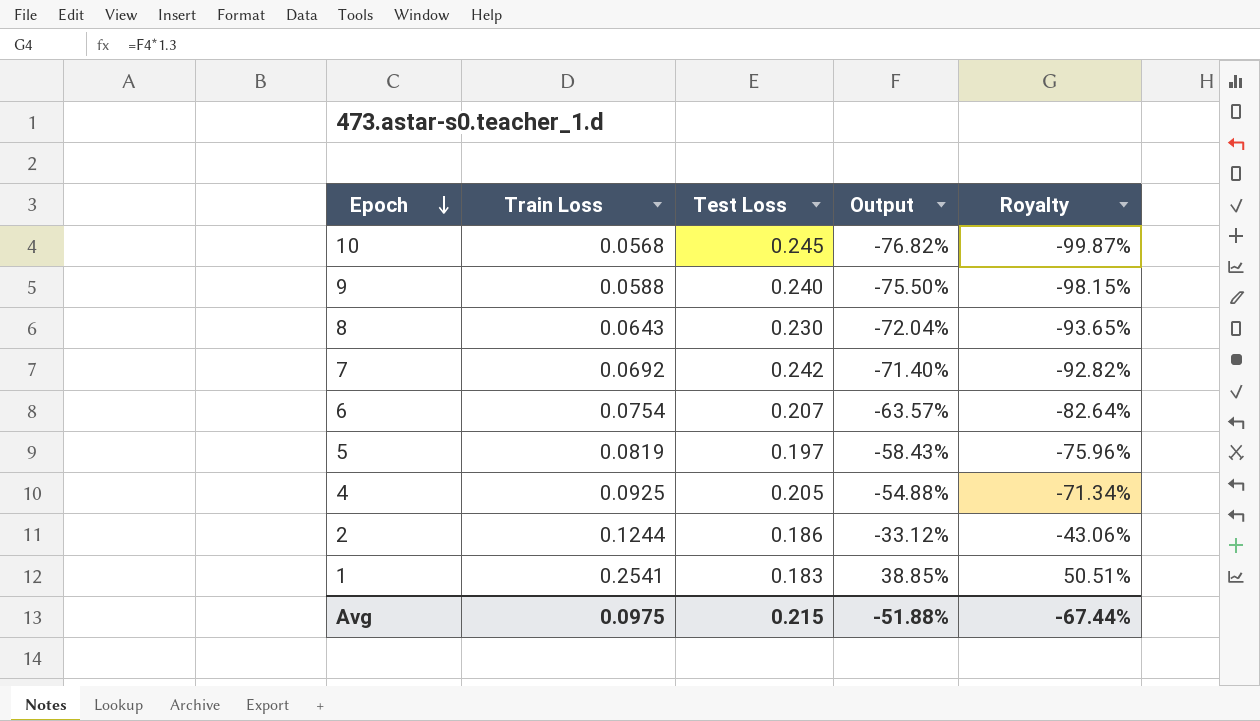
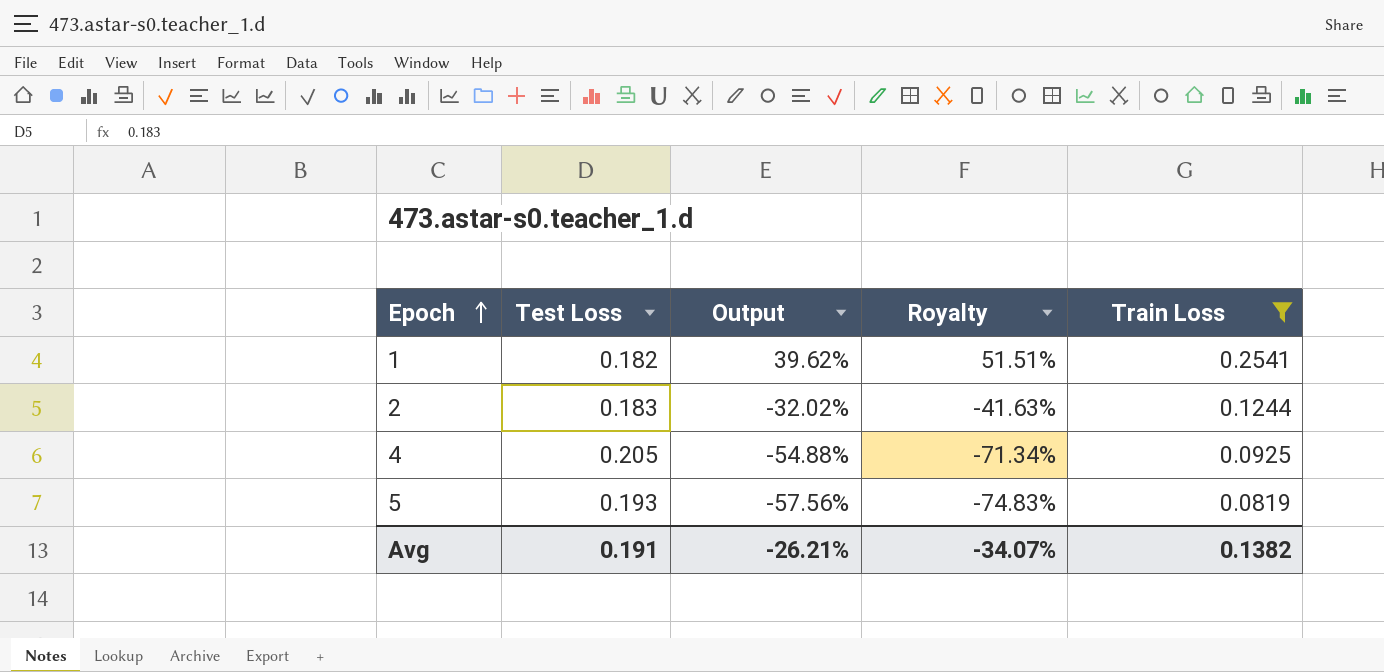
filter: none -> Train Loss >= 0.0819
row order: Epoch descending -> Epoch ascending
column Train Loss | position: 2 -> 5
1 | Test Loss: 0.183 -> 0.182
1 | Output: 38.85% -> 39.62%
1 | Royalty: 50.51% -> 51.51%
2 | Test Loss: 0.186 -> 0.183
2 | Output: -33.12% -> -32.02%
2 | Royalty: -43.06% -> -41.63%
5 | Test Loss: 0.197 -> 0.193
5 | Output: -58.43% -> -57.56%
5 | Royalty: -75.96% -> -74.83%
Avg | Test Loss: 0.215 -> 0.191
Avg | Output: -51.88% -> -26.21%
Avg | Royalty: -67.44% -> -34.07%
Avg | Train Loss: 0.0975 -> 0.1382

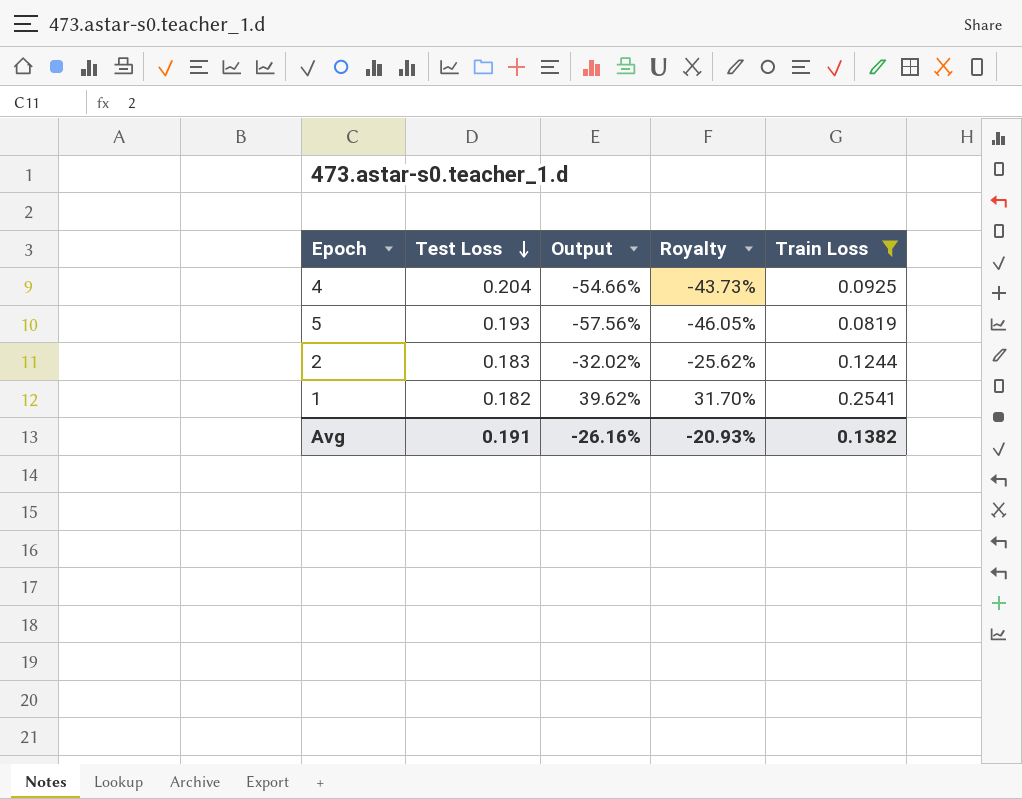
row order: Epoch ascending -> Test Loss descending
column Royalty | formula: [Output] * 1.3 -> [Output] * 0.8
4 | Test Loss: 0.205 -> 0.204
4 | Output: -54.88% -> -54.66%
Avg | Output: -26.21% -> -26.16%
Avg | Royalty: -34.07% -> -20.93%

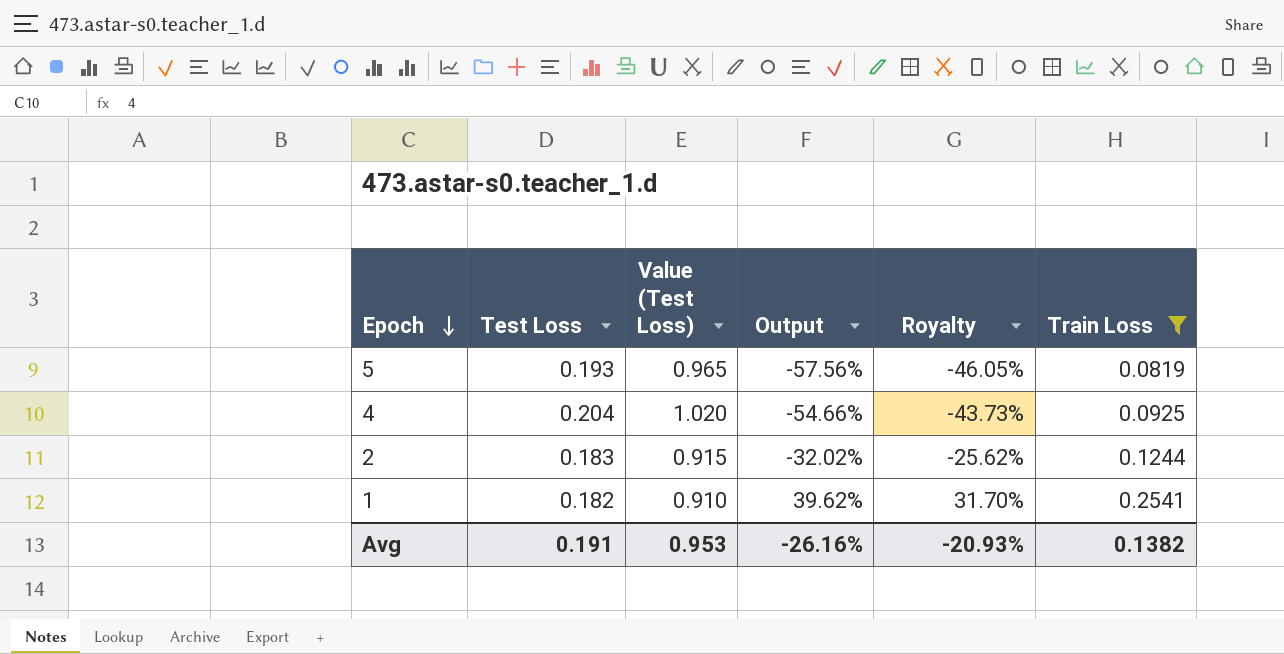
row order: Test Loss descending -> Epoch descending
column Value (Test Loss) | formula: none -> [Test Loss] * 5

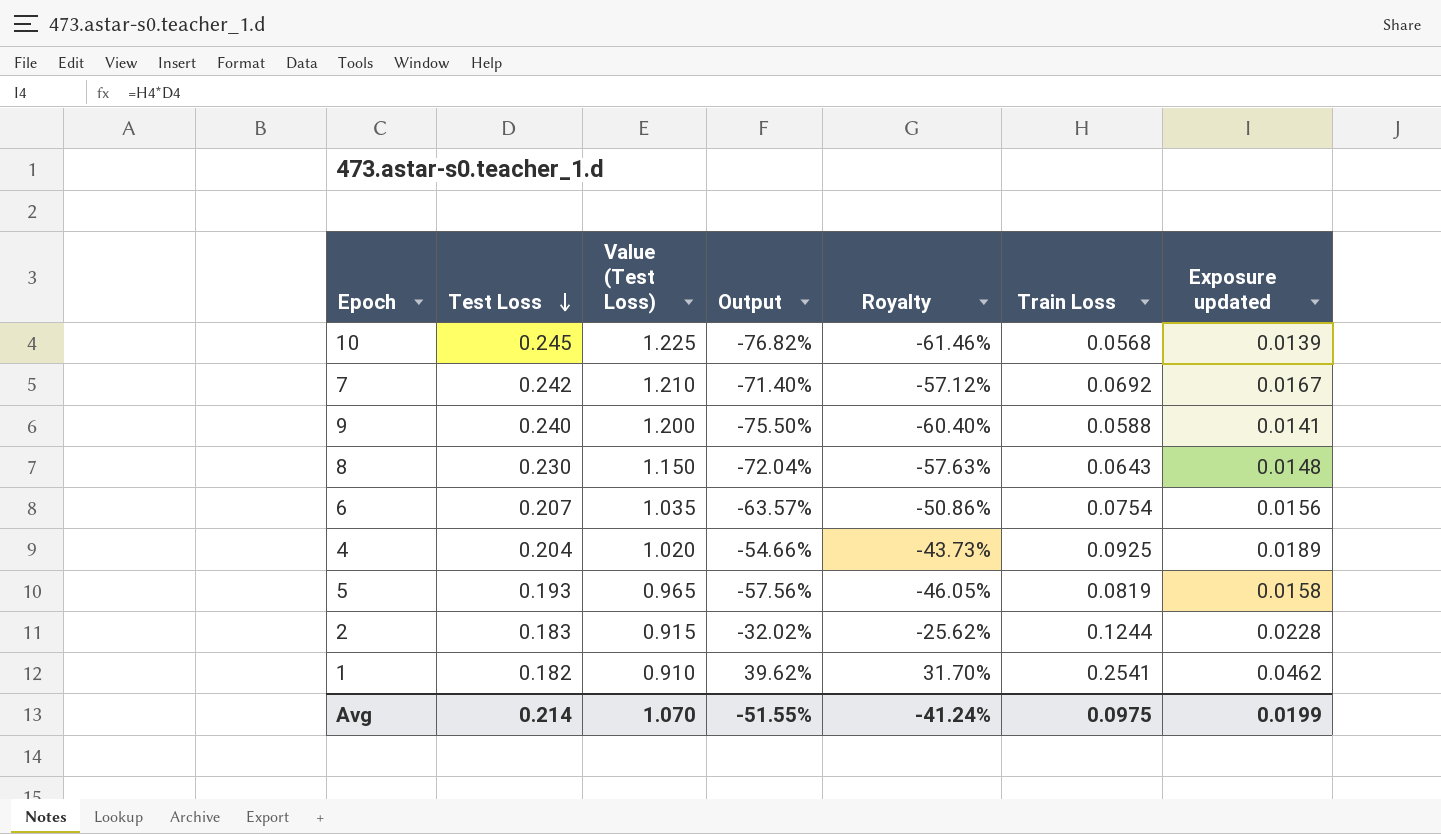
filter: Train Loss >= 0.0819 -> none
row order: Epoch descending -> Test Loss descending
column Exposure updated | formula: none -> [Test Loss] * [Train Loss]
Avg | Test Loss: 0.191 -> 0.214
Avg | Value (Test Loss): 0.953 -> 1.070
Avg | Output: -26.16% -> -51.55%
Avg | Royalty: -20.93% -> -41.24%
Avg | Train Loss: 0.1382 -> 0.0975

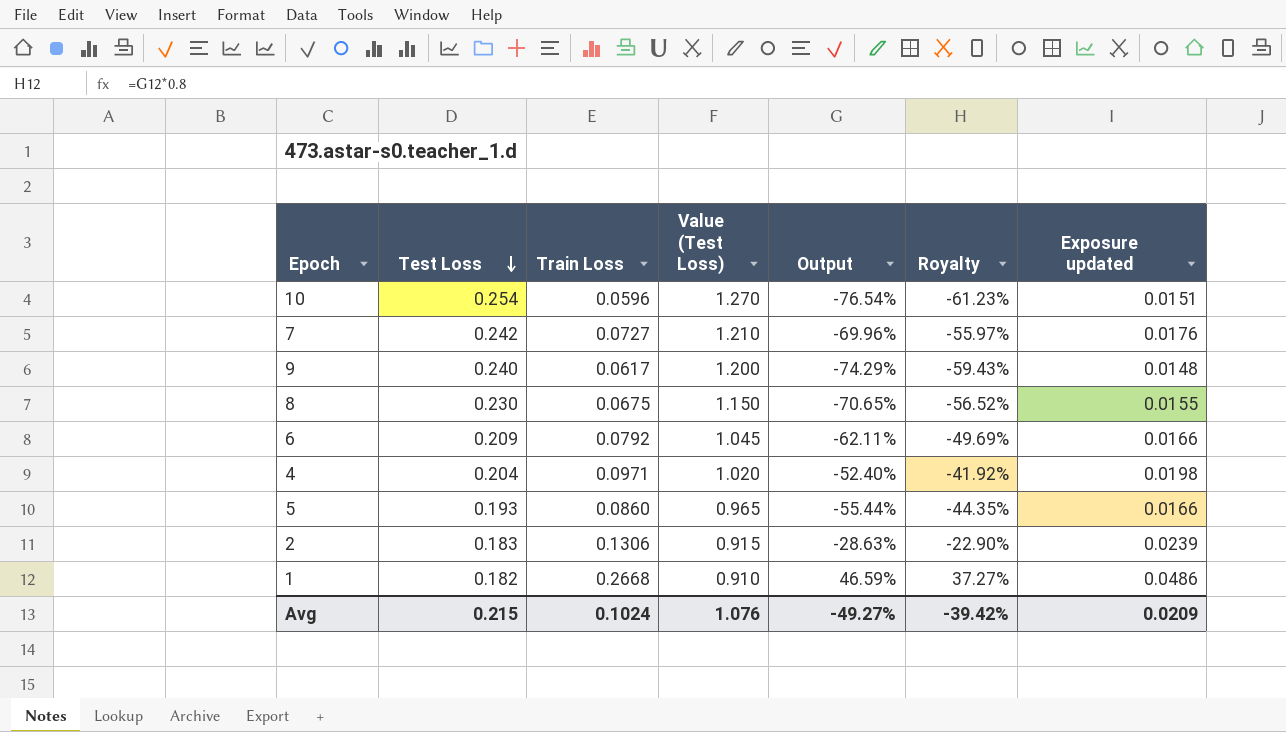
column Train Loss | position: 6 -> 3
10 | Test Loss: 0.245 -> 0.254
10 | Train Loss: 0.0568 -> 0.0596
10 | Value (Test Loss): 1.225 -> 1.270
10 | Output: -76.82% -> -76.54%
10 | Royalty: -61.46% -> -61.23%
10 | Exposure updated: 0.0139 -> 0.0151
7 | Train Loss: 0.0692 -> 0.0727
7 | Output: -71.40% -> -69.96%
7 | Royalty: -57.12% -> -55.97%
7 | Exposure updated: 0.0167 -> 0.0176
9 | Train Loss: 0.0588 -> 0.0617
9 | Output: -75.50% -> -74.29%
9 | Royalty: -60.40% -> -59.43%
9 | Exposure updated: 0.0141 -> 0.0148
8 | Train Loss: 0.0643 -> 0.0675
8 | Output: -72.04% -> -70.65%
8 | Royalty: -57.63% -> -56.52%
8 | Exposure updated: 0.0148 -> 0.0155
6 | Test Loss: 0.207 -> 0.209
6 | Train Loss: 0.0754 -> 0.0792
6 | Value (Test Loss): 1.035 -> 1.045
6 | Output: -63.57% -> -62.11%
6 | Royalty: -50.86% -> -49.69%
6 | Exposure updated: 0.0156 -> 0.0166
4 | Train Loss: 0.0925 -> 0.0971
4 | Output: -54.66% -> -52.40%
4 | Royalty: -43.73% -> -41.92%
4 | Exposure updated: 0.0189 -> 0.0198
5 | Train Loss: 0.0819 -> 0.0860
5 | Output: -57.56% -> -55.44%
5 | Royalty: -46.05% -> -44.35%
5 | Exposure updated: 0.0158 -> 0.0166
2 | Train Loss: 0.1244 -> 0.1306
2 | Output: -32.02% -> -28.63%
2 | Royalty: -25.62% -> -22.90%
2 | Exposure updated: 0.0228 -> 0.0239
1 | Train Loss: 0.2541 -> 0.2668
1 | Output: 39.62% -> 46.59%
1 | Royalty: 31.70% -> 37.27%
1 | Exposure updated: 0.0462 -> 0.0486
Avg | Test Loss: 0.214 -> 0.215
Avg | Train Loss: 0.0975 -> 0.1024
Avg | Value (Test Loss): 1.070 -> 1.076
Avg | Output: -51.55% -> -49.27%
Avg | Royalty: -41.24% -> -39.42%
Avg | Exposure updated: 0.0199 -> 0.0209

